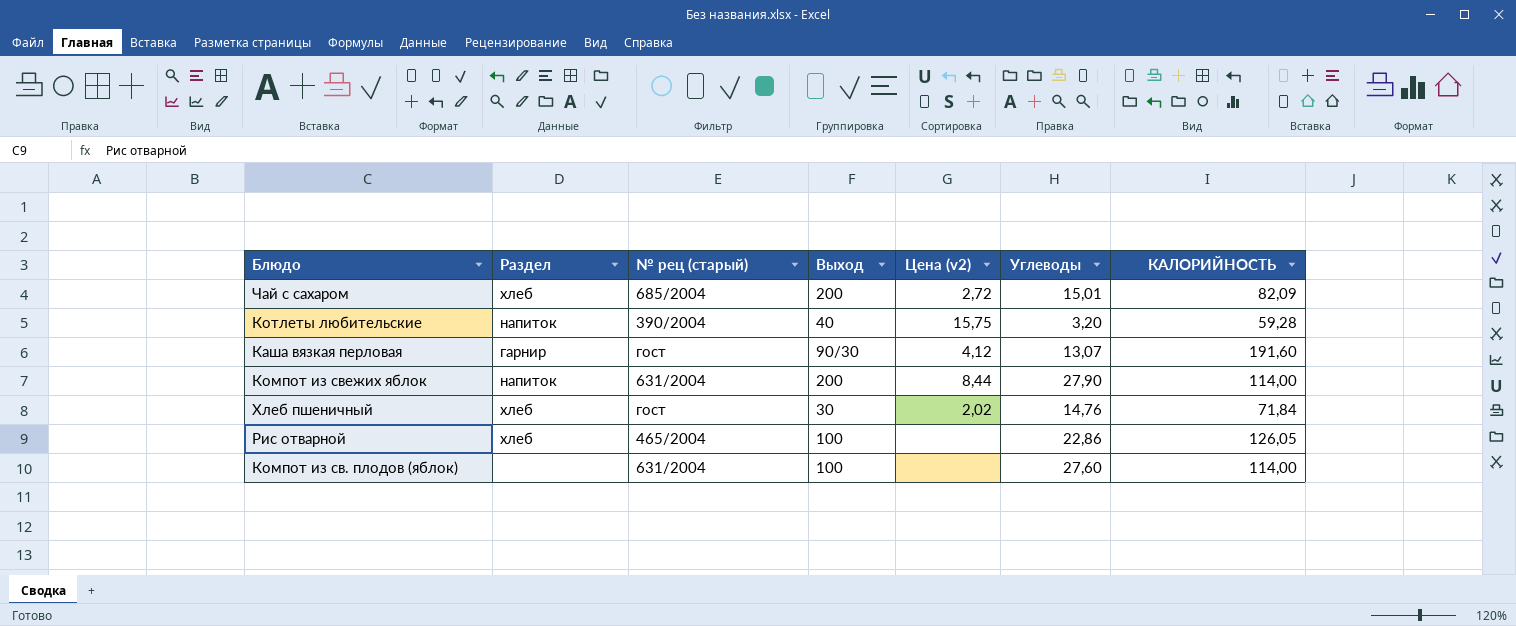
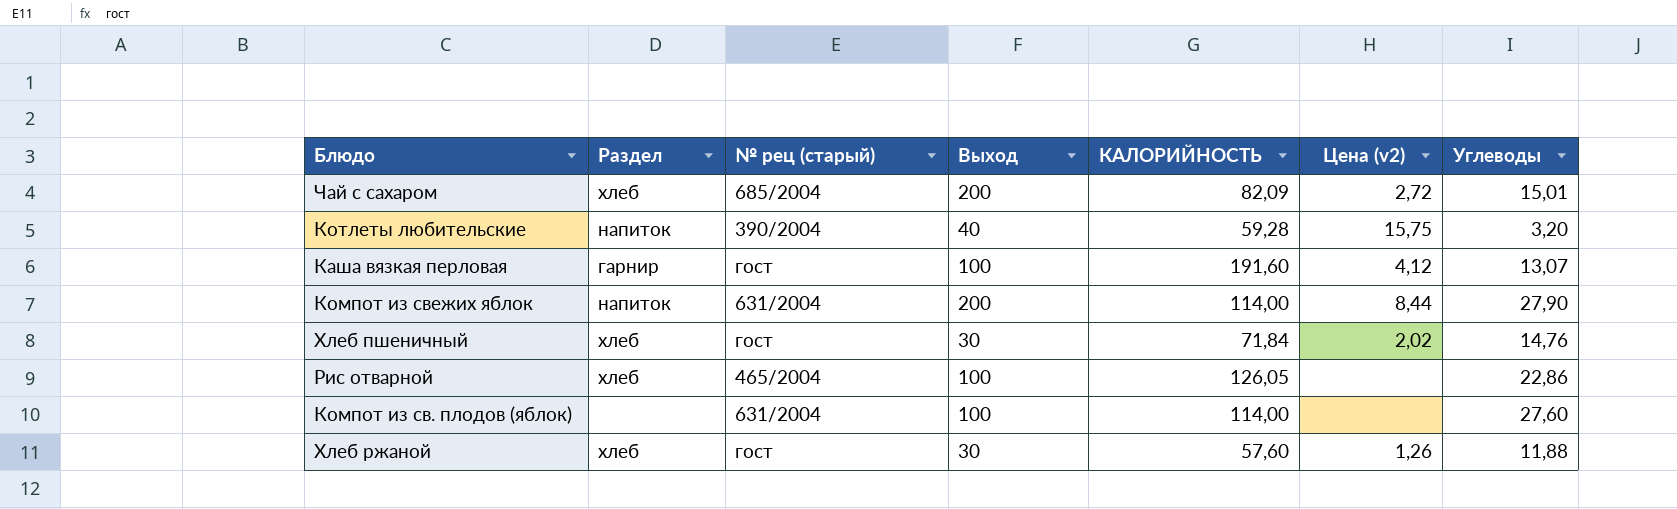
column КАЛОРИЙНОСТЬ | position: 7 -> 5
Каша вязкая перловая | Выход: 90/30 -> 100
row Хлеб ржаной: none -> хлеб | гост | 30 | 57,60 | 1,26 | 11,88

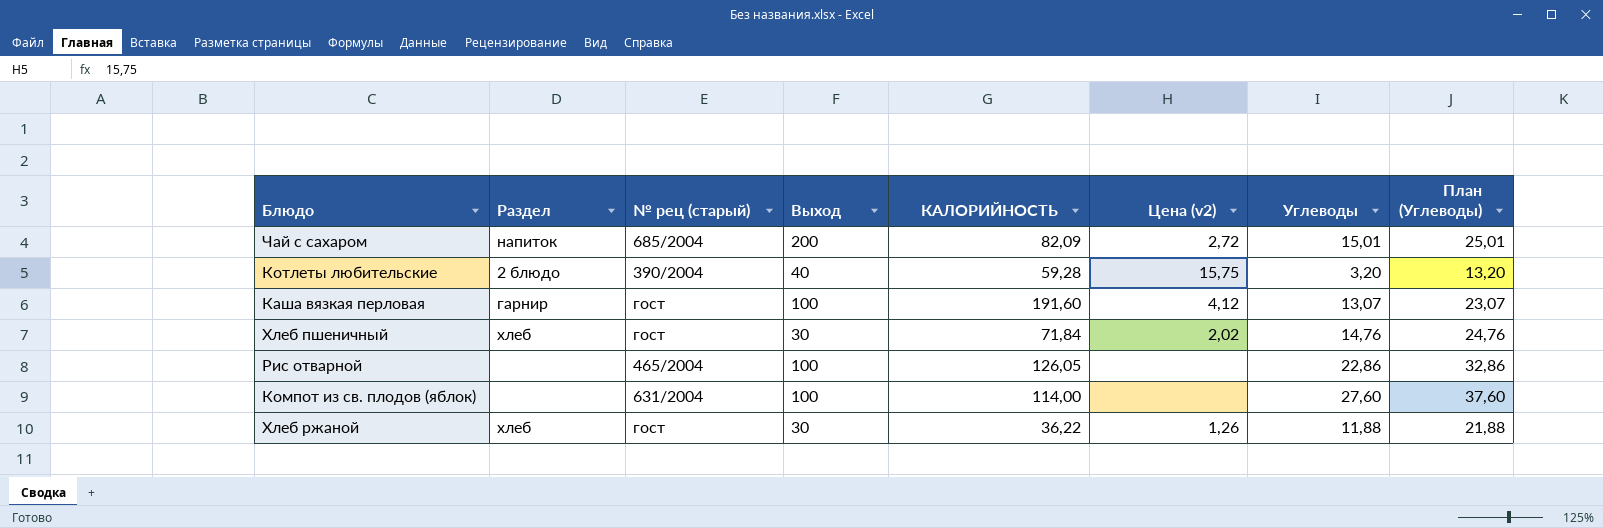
column План (Углеводы) | formula: none -> [Углеводы] + 10
row Компот из свежих яблок: напиток | 631/2004 | 200 | 114,00 | 8,44 | 27,90 -> none
Чай с сахаром | Раздел: хлеб -> напиток
Котлеты любительские | Раздел: напиток -> 2 блюдо
Рис отварной | Раздел: хлеб -> none
Хлеб ржаной | КАЛОРИЙНОСТЬ: 57,60 -> 36,22

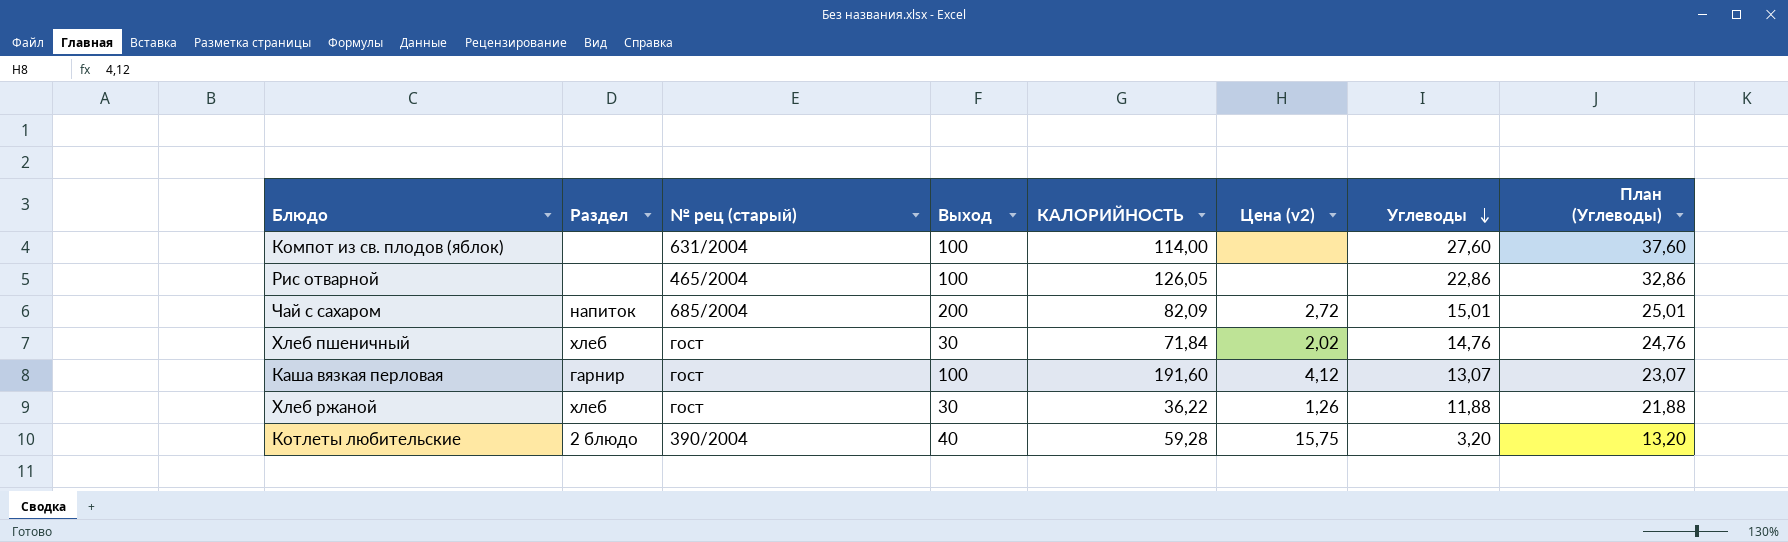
row order: none -> Углеводы descending

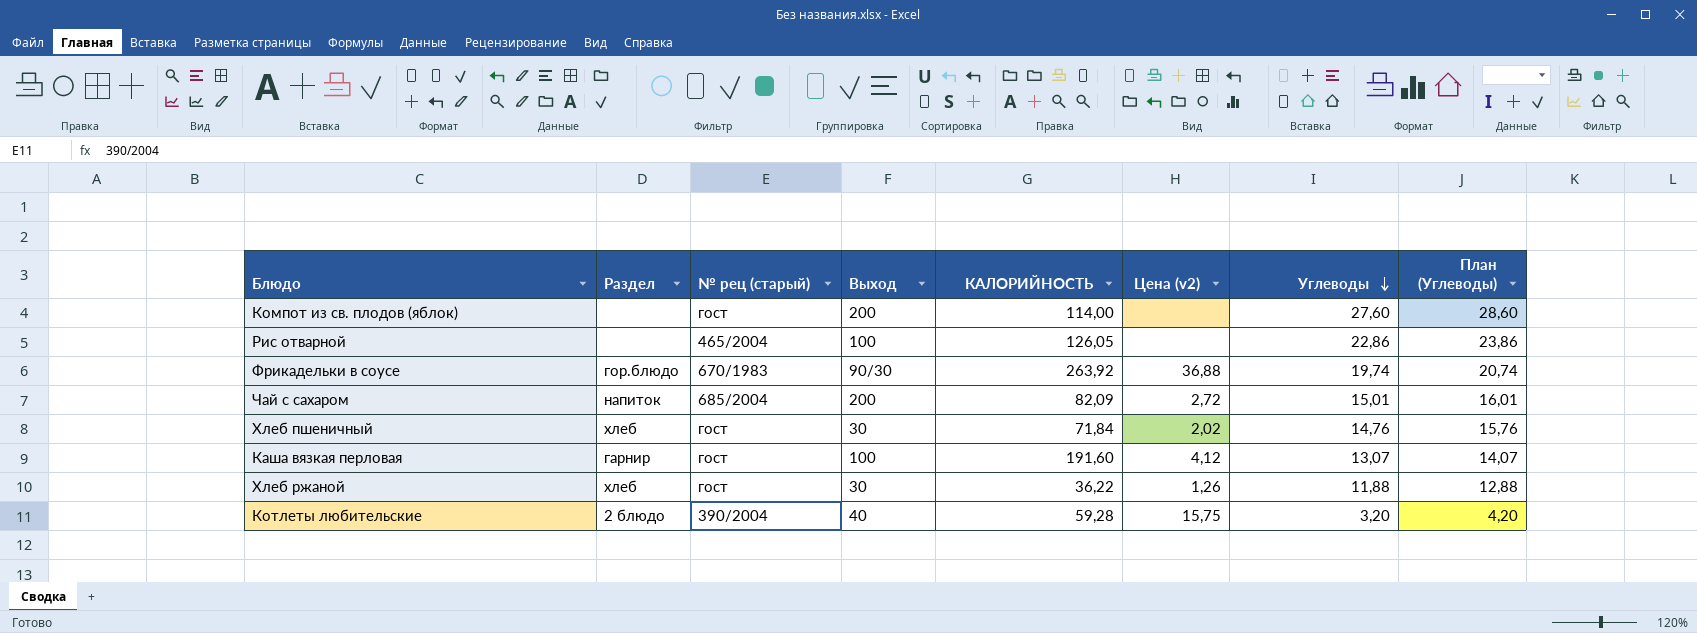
column План (Углеводы) | formula: [Углеводы] + 10 -> [Углеводы] + 1
Компот из св. плодов (яблок) | № рец (старый): 631/2004 -> гост
Компот из св. плодов (яблок) | Выход: 100 -> 200
row Фрикадельки в соусе: none -> гор.блюдо | 670/1983 | 90/30 | 263,92 | 36,88 | 19,74 | 20,74

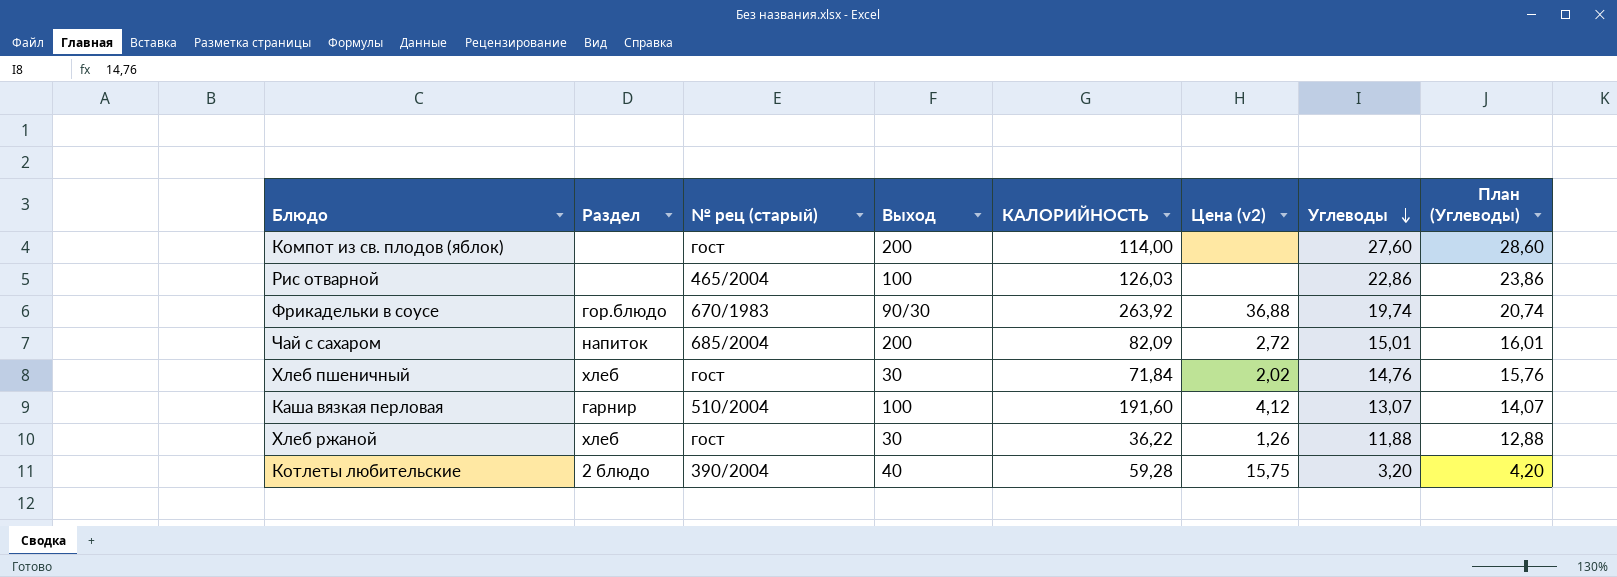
Рис отварной | КАЛОРИЙНОСТЬ: 126,05 -> 126,03
Каша вязкая перловая | № рец (старый): гост -> 510/2004

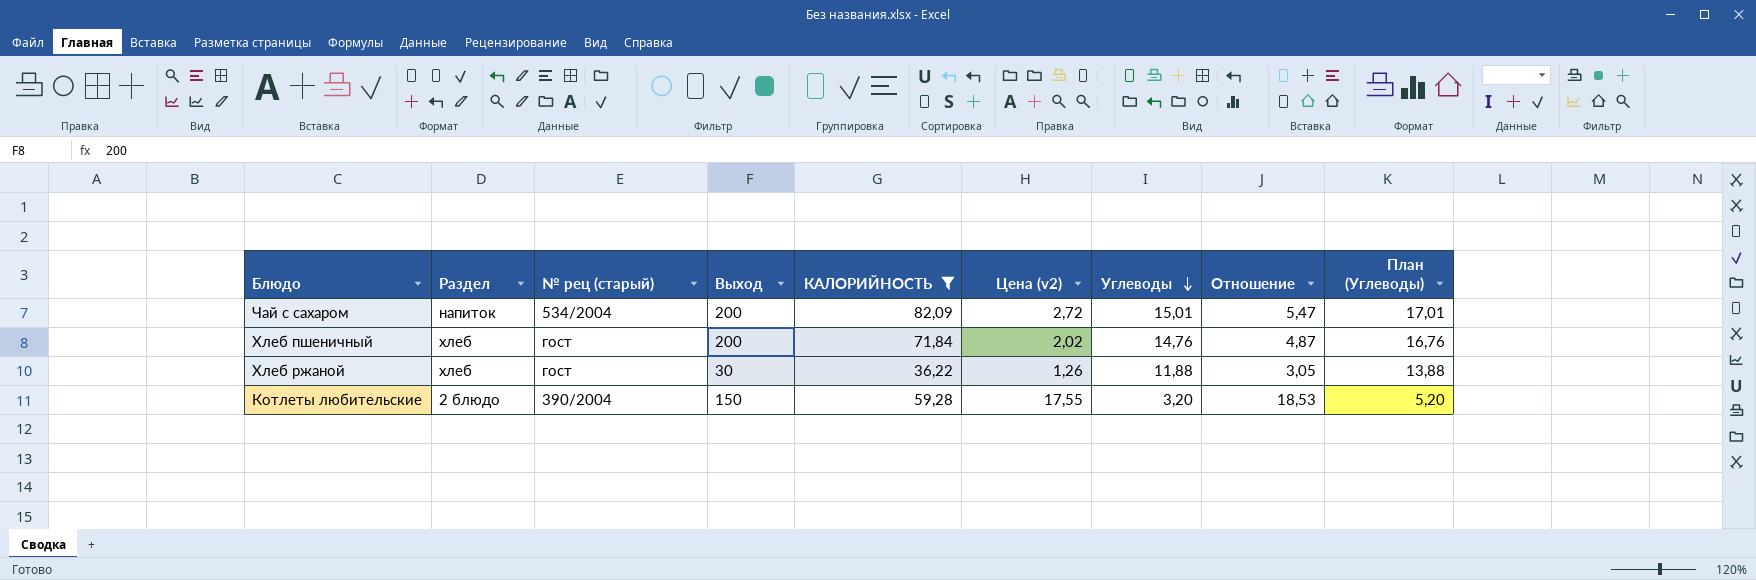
filter: none -> КАЛОРИЙНОСТЬ <= 82,09
column Отношение | formula: none -> [КАЛОРИЙНОСТЬ] / [Углеводы]
column План (Углеводы) | formula: [Углеводы] + 1 -> [Углеводы] + 2
Чай с сахаром | № рец (старый): 685/2004 -> 534/2004
Хлеб пшеничный | Выход: 30 -> 200
Котлеты любительские | Выход: 40 -> 150
Котлеты любительские | Цена (v2): 15,75 -> 17,55

